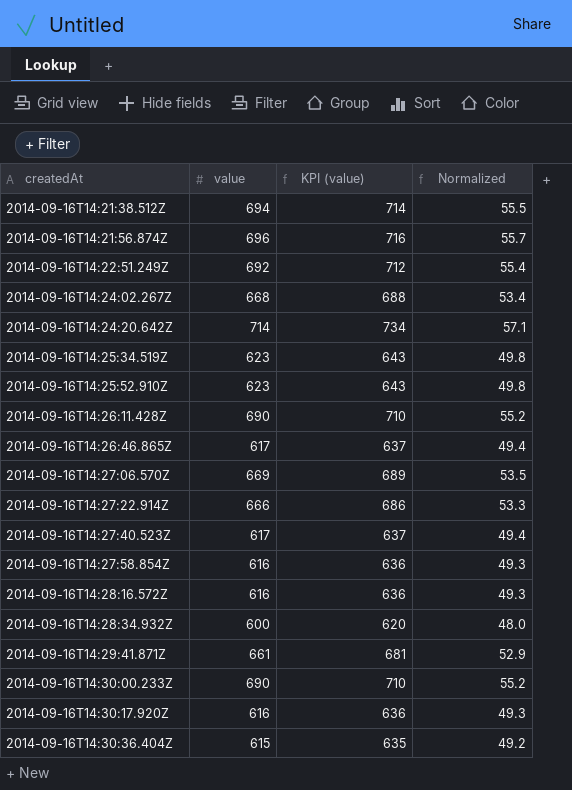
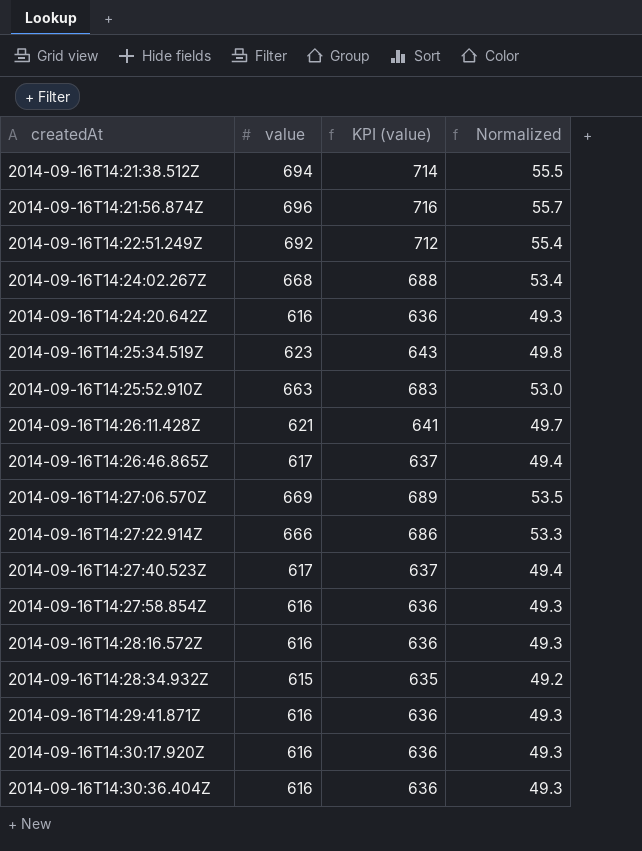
row 2014-09-16T14:30:00.233Z: 690 | 710 | 55.2 -> none
2014-09-16T14:24:20.642Z | value: 714 -> 616
2014-09-16T14:24:20.642Z | KPI (value): 734 -> 636
2014-09-16T14:24:20.642Z | Normalized: 57.1 -> 49.3
2014-09-16T14:25:52.910Z | value: 623 -> 663
2014-09-16T14:25:52.910Z | KPI (value): 643 -> 683
2014-09-16T14:25:52.910Z | Normalized: 49.8 -> 53.0
2014-09-16T14:26:11.428Z | value: 690 -> 621
2014-09-16T14:26:11.428Z | KPI (value): 710 -> 641
2014-09-16T14:26:11.428Z | Normalized: 55.2 -> 49.7
2014-09-16T14:28:34.932Z | value: 600 -> 615
2014-09-16T14:28:34.932Z | KPI (value): 620 -> 635
2014-09-16T14:28:34.932Z | Normalized: 48.0 -> 49.2
2014-09-16T14:29:41.871Z | value: 661 -> 616
2014-09-16T14:29:41.871Z | KPI (value): 681 -> 636
2014-09-16T14:29:41.871Z | Normalized: 52.9 -> 49.3
2014-09-16T14:30:36.404Z | value: 615 -> 616
2014-09-16T14:30:36.404Z | KPI (value): 635 -> 636
2014-09-16T14:30:36.404Z | Normalized: 49.2 -> 49.3

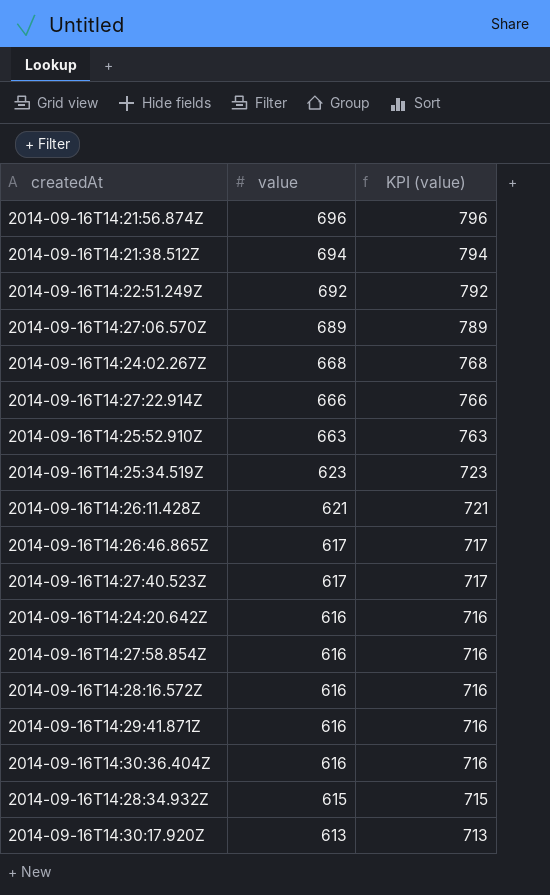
row order: createdAt ascending -> value descending
column Normalized | formula: [value] * 0.08 -> none
column KPI (value) | formula: [value] + 20 -> [value] + 100
2014-09-16T14:27:06.570Z | value: 669 -> 689
2014-09-16T14:30:17.920Z | value: 616 -> 613

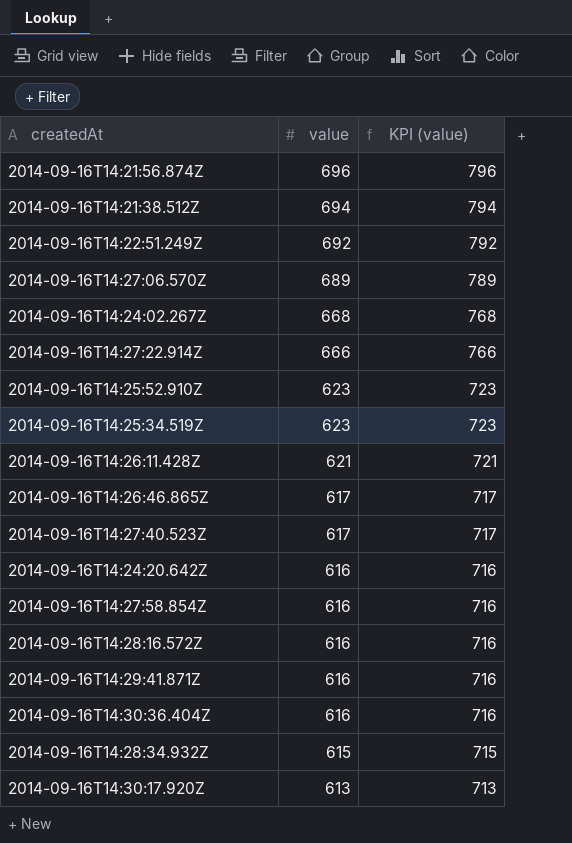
2014-09-16T14:25:52.910Z | value: 663 -> 623
2014-09-16T14:25:52.910Z | KPI (value): 763 -> 723

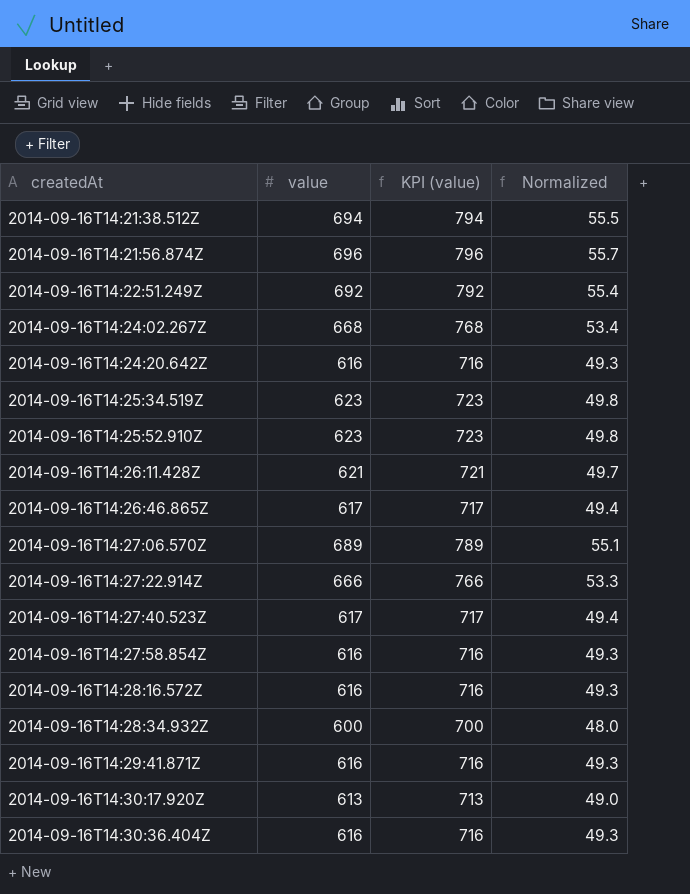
row order: value descending -> createdAt ascending
column Normalized | formula: none -> [value] * 0.08
2014-09-16T14:28:34.932Z | value: 615 -> 600
2014-09-16T14:28:34.932Z | KPI (value): 715 -> 700

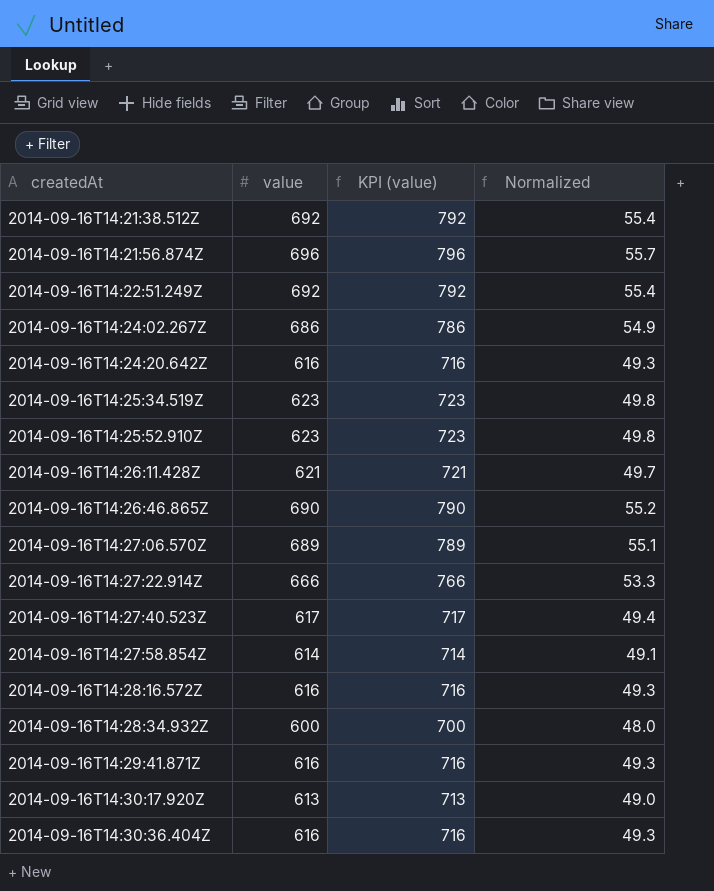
2014-09-16T14:21:38.512Z | value: 694 -> 692
2014-09-16T14:21:38.512Z | KPI (value): 794 -> 792
2014-09-16T14:21:38.512Z | Normalized: 55.5 -> 55.4
2014-09-16T14:24:02.267Z | value: 668 -> 686
2014-09-16T14:24:02.267Z | KPI (value): 768 -> 786
2014-09-16T14:24:02.267Z | Normalized: 53.4 -> 54.9
2014-09-16T14:26:46.865Z | value: 617 -> 690
2014-09-16T14:26:46.865Z | KPI (value): 717 -> 790
2014-09-16T14:26:46.865Z | Normalized: 49.4 -> 55.2
2014-09-16T14:27:58.854Z | value: 616 -> 614
2014-09-16T14:27:58.854Z | KPI (value): 716 -> 714
2014-09-16T14:27:58.854Z | Normalized: 49.3 -> 49.1

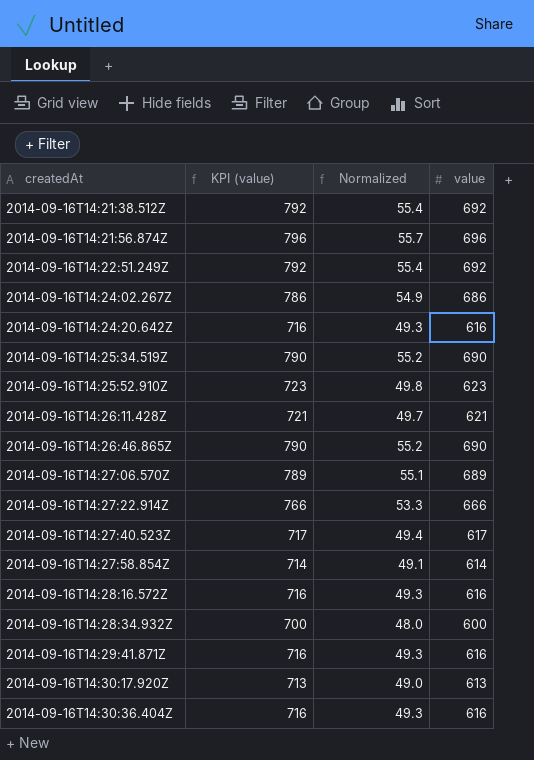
column value | position: 2 -> 4
2014-09-16T14:25:34.519Z | KPI (value): 723 -> 790
2014-09-16T14:25:34.519Z | Normalized: 49.8 -> 55.2
2014-09-16T14:25:34.519Z | value: 623 -> 690

